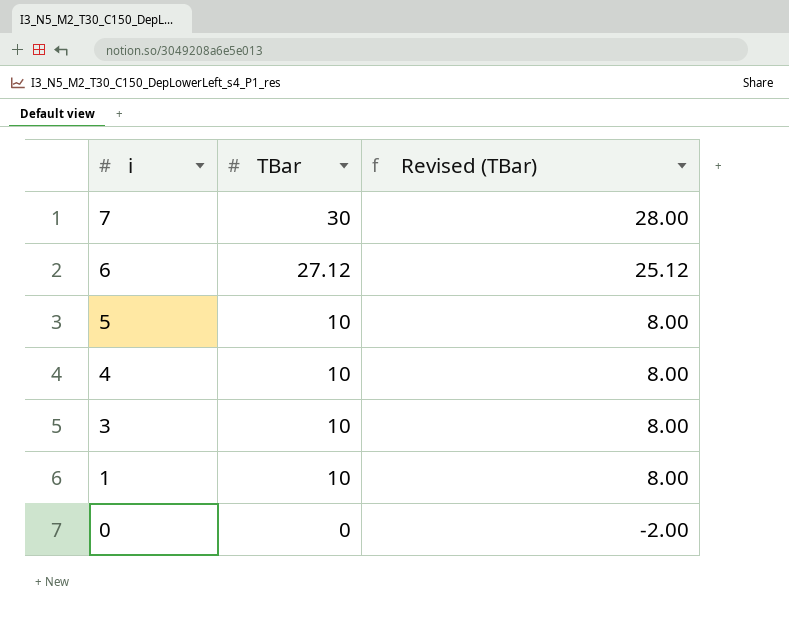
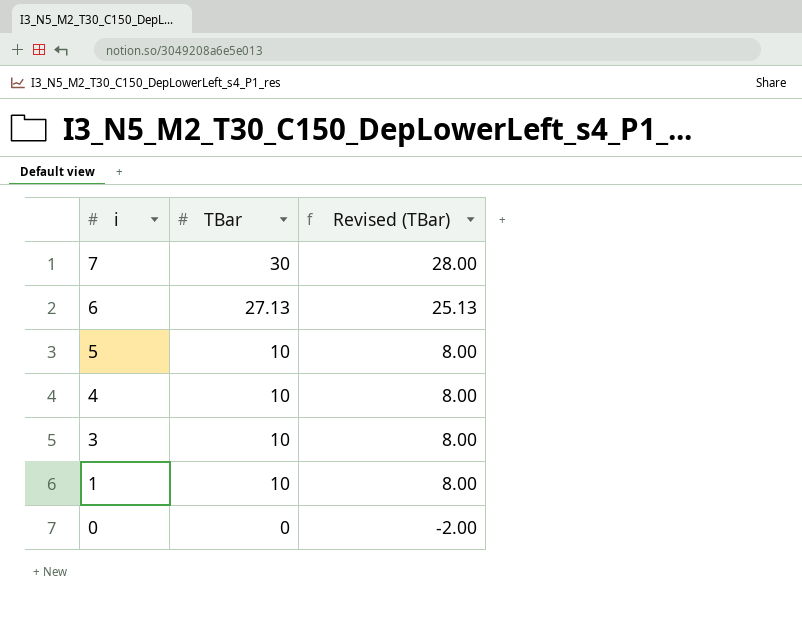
6 | TBar: 27.12 -> 27.13
6 | Revised (TBar): 25.12 -> 25.13

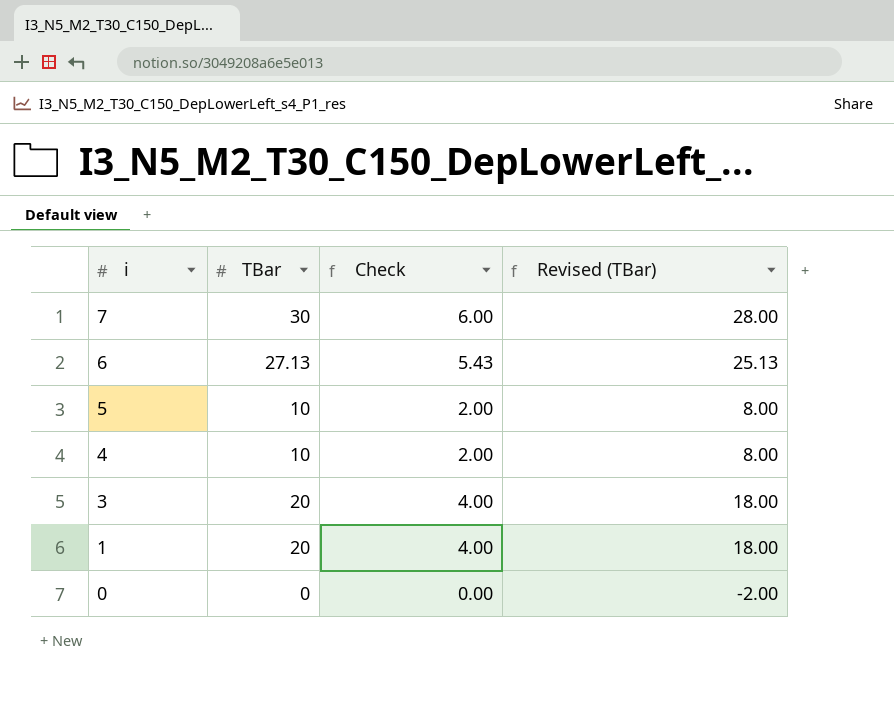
column Check | formula: none -> [TBar] * 0.2
3 | TBar: 10 -> 20
3 | Revised (TBar): 8.00 -> 18.00
1 | TBar: 10 -> 20
1 | Revised (TBar): 8.00 -> 18.00

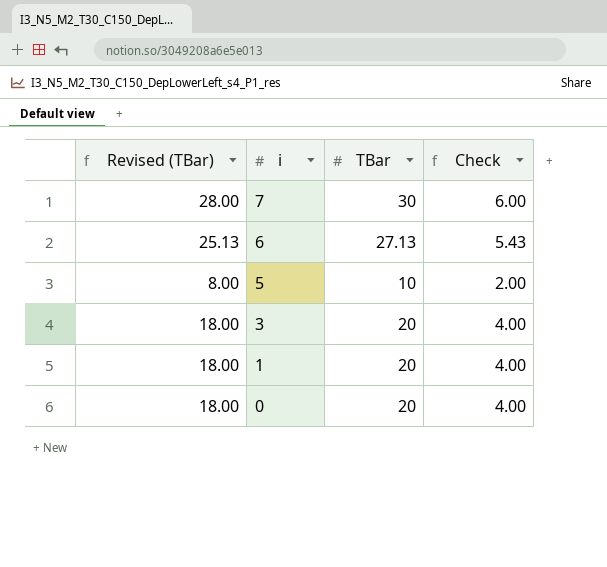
column Revised (TBar) | position: 4 -> 1
row 4: 10 | 2.00 | 8.00 -> none
0 | Revised (TBar): -2.00 -> 18.00
0 | TBar: 0 -> 20
0 | Check: 0.00 -> 4.00

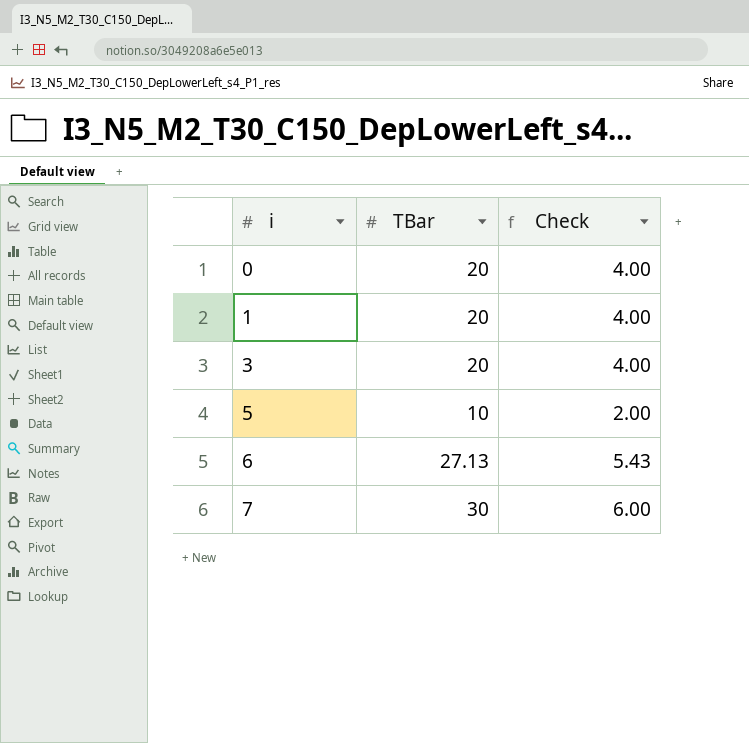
row order: i descending -> i ascending
column Revised (TBar) | formula: [TBar] - 2 -> none

